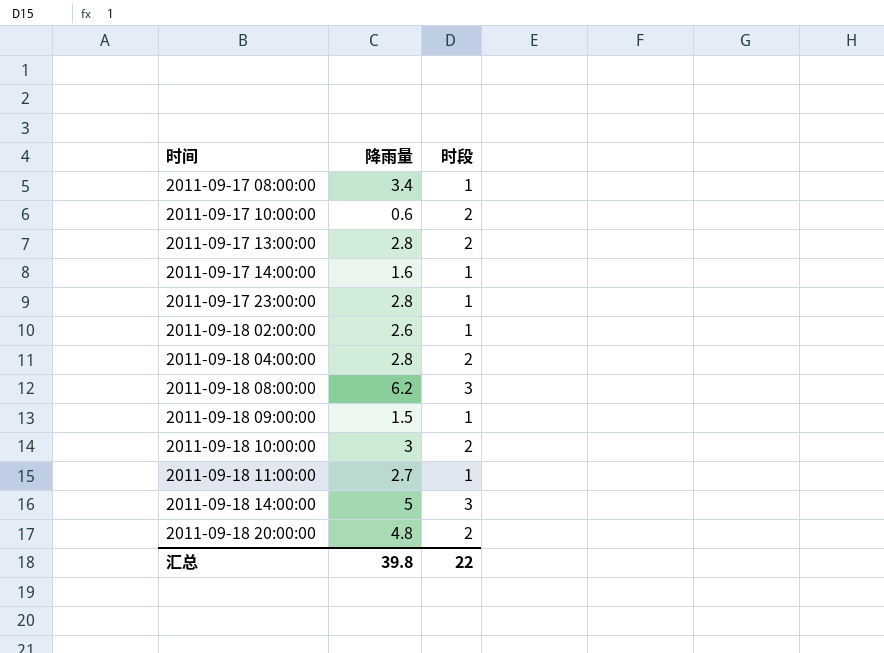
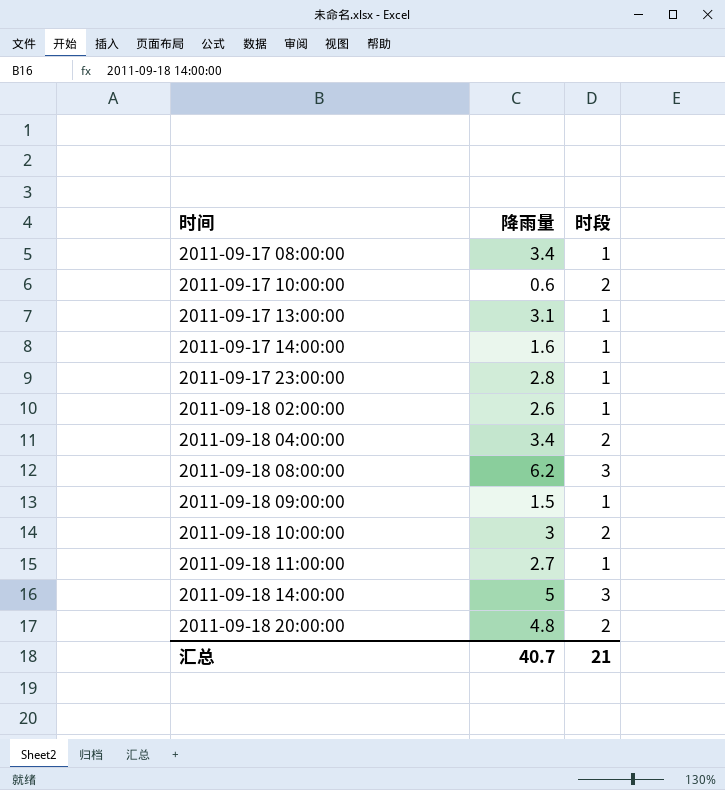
2011-09-17 13:00:00 | 降雨量: 2.8 -> 3.1
2011-09-17 13:00:00 | 时段: 2 -> 1
2011-09-18 04:00:00 | 降雨量: 2.8 -> 3.4
汇总 | 降雨量: 39.8 -> 40.7
汇总 | 时段: 22 -> 21

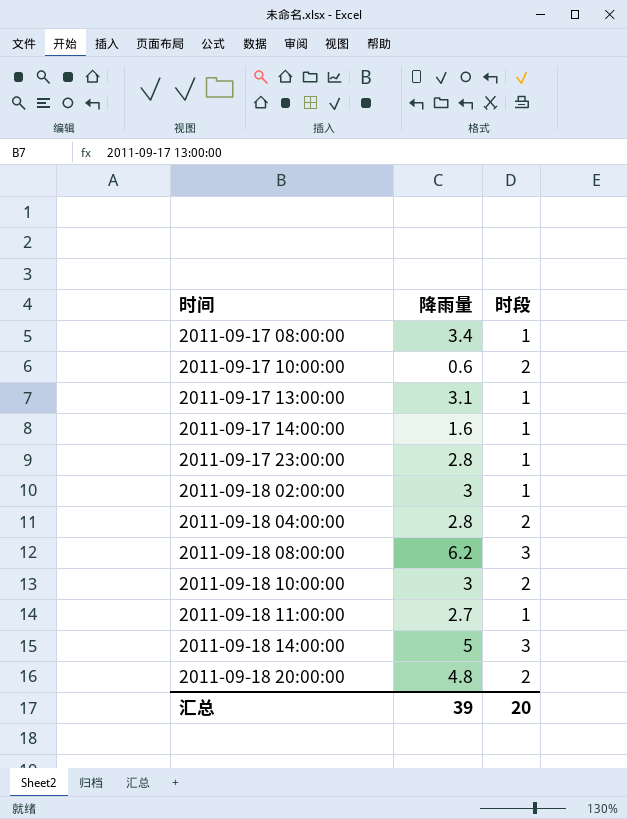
row 2011-09-18 09:00:00: 1.5 | 1 -> none
2011-09-18 02:00:00 | 降雨量: 2.6 -> 3
2011-09-18 04:00:00 | 降雨量: 3.4 -> 2.8
汇总 | 降雨量: 40.7 -> 39
汇总 | 时段: 21 -> 20

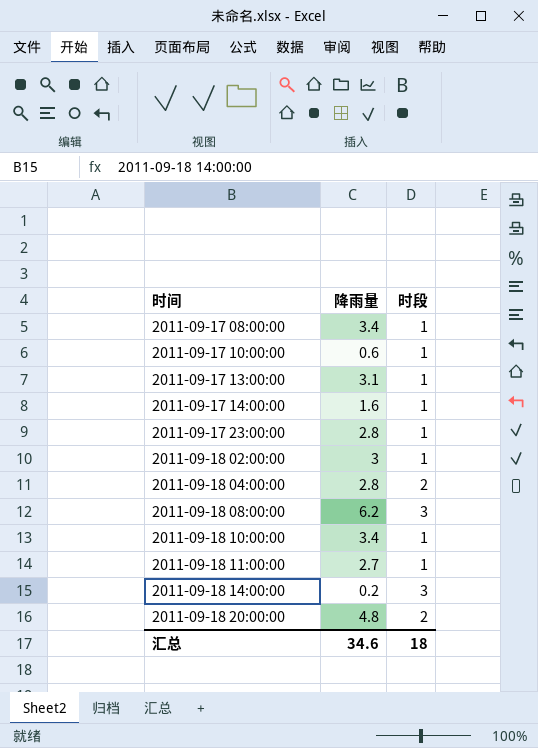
2011-09-17 10:00:00 | 时段: 2 -> 1
2011-09-18 10:00:00 | 降雨量: 3 -> 3.4
2011-09-18 10:00:00 | 时段: 2 -> 1
2011-09-18 14:00:00 | 降雨量: 5 -> 0.2
汇总 | 降雨量: 39 -> 34.6
汇总 | 时段: 20 -> 18

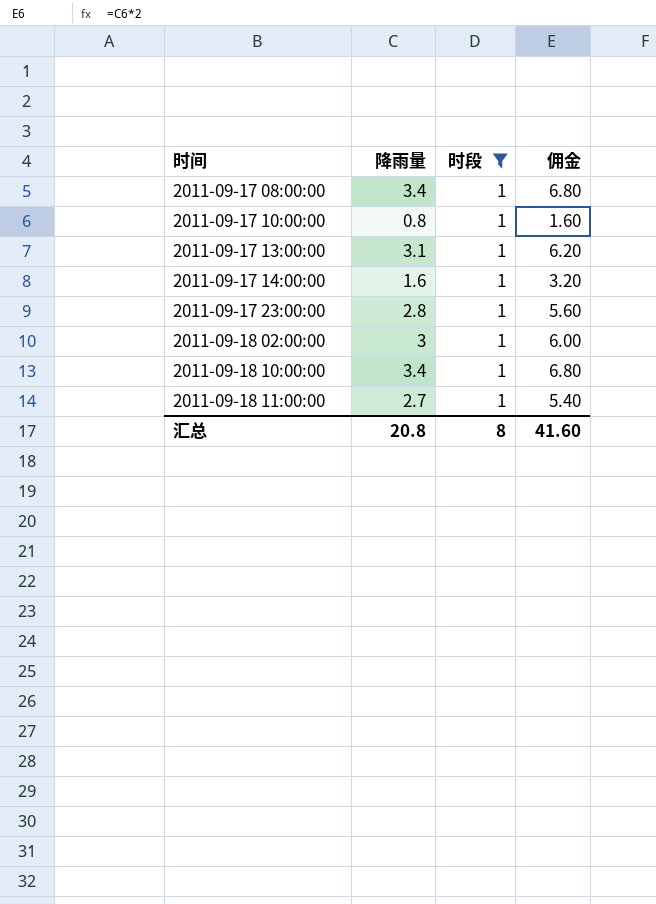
filter: none -> 时段 = 1
column 佣金 | formula: none -> [降雨量] * 2
2011-09-17 10:00:00 | 降雨量: 0.6 -> 0.8
汇总 | 降雨量: 34.6 -> 20.8
汇总 | 时段: 18 -> 8

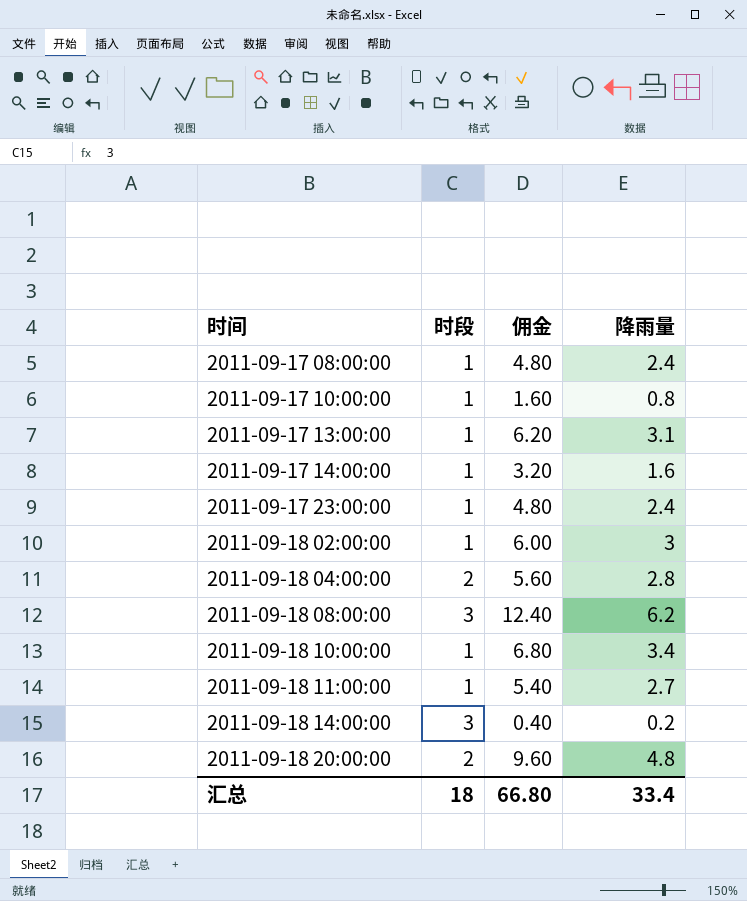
filter: 时段 = 1 -> none
column 降雨量 | position: 2 -> 4
2011-09-17 08:00:00 | 佣金: 6.80 -> 4.80
2011-09-17 08:00:00 | 降雨量: 3.4 -> 2.4
2011-09-17 23:00:00 | 佣金: 5.60 -> 4.80
2011-09-17 23:00:00 | 降雨量: 2.8 -> 2.4
汇总 | 时段: 8 -> 18
汇总 | 佣金: 41.60 -> 66.80
汇总 | 降雨量: 20.8 -> 33.4

